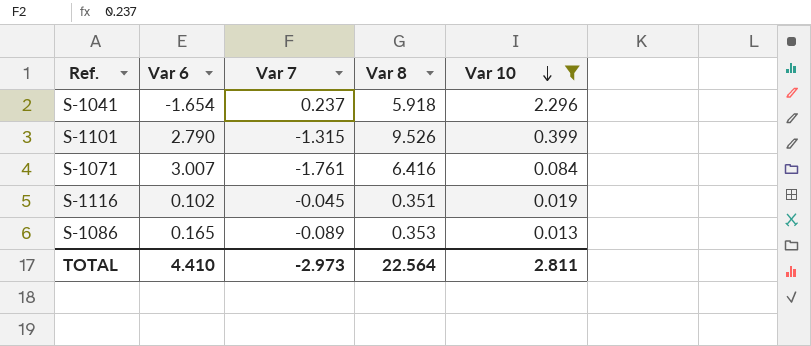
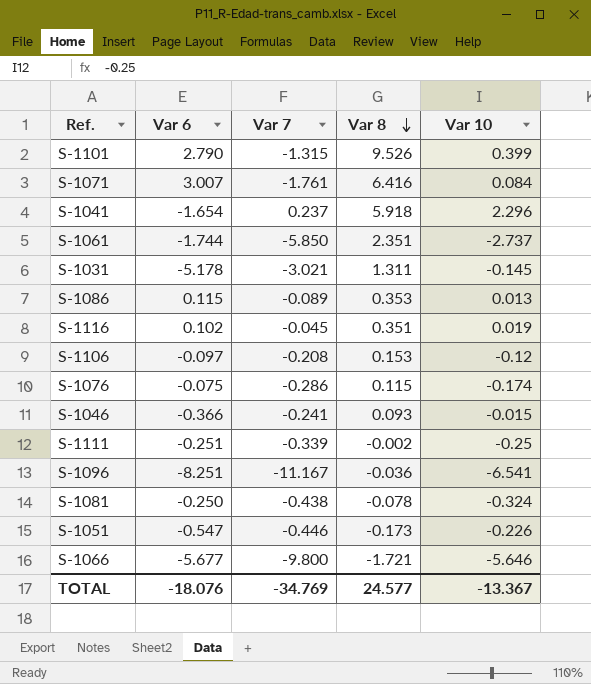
filter: Var 10 >= 0.013 -> none
row order: Var 10 descending -> Var 8 descending
S-1086 | Var 6: 0.165 -> 0.115
TOTAL | Var 6: 4.410 -> -18.076
TOTAL | Var 7: -2.973 -> -34.769
TOTAL | Var 8: 22.564 -> 24.577
TOTAL | Var 10: 2.811 -> -13.367

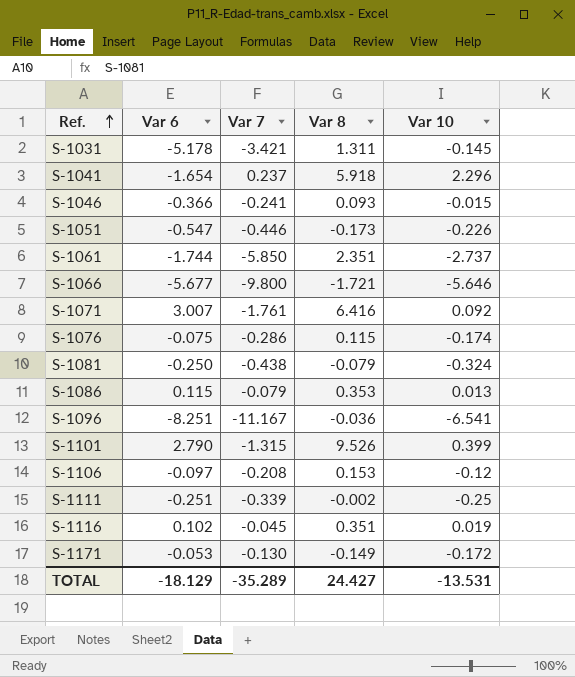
row order: Var 8 descending -> Ref. ascending
S-1031 | Var 7: -3.021 -> -3.421
S-1071 | Var 10: 0.084 -> 0.092
S-1081 | Var 8: -0.078 -> -0.079
S-1086 | Var 7: -0.089 -> -0.079
row S-1171: none -> -0.053 | -0.130 | -0.149 | -0.172
TOTAL | Var 6: -18.076 -> -18.129
TOTAL | Var 7: -34.769 -> -35.289
TOTAL | Var 8: 24.577 -> 24.427
TOTAL | Var 10: -13.367 -> -13.531

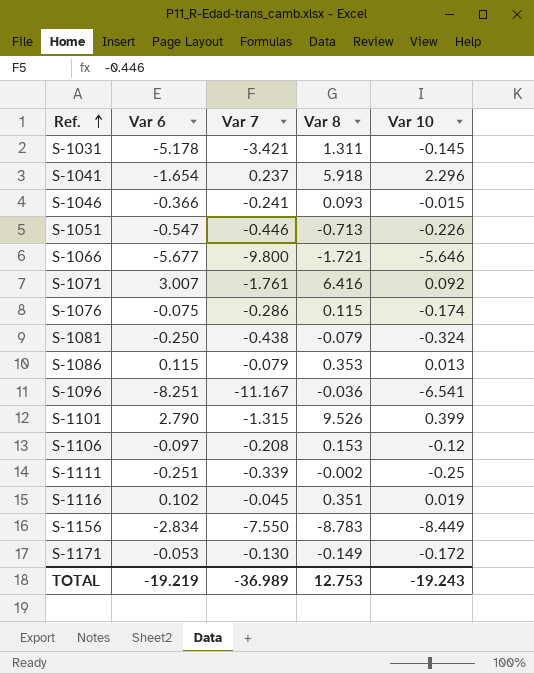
row S-1061: -1.744 | -5.850 | 2.351 | -2.737 -> none
S-1051 | Var 8: -0.173 -> -0.713
row S-1156: none -> -2.834 | -7.550 | -8.783 | -8.449
TOTAL | Var 6: -18.129 -> -19.219
TOTAL | Var 7: -35.289 -> -36.989
TOTAL | Var 8: 24.427 -> 12.753
TOTAL | Var 10: -13.531 -> -19.243

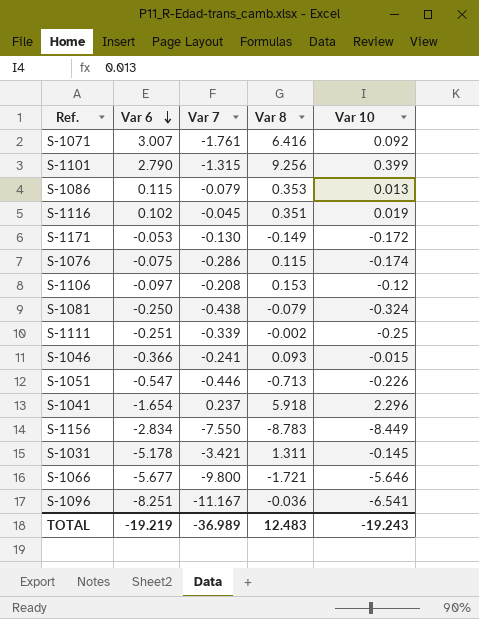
row order: Ref. ascending -> Var 6 descending
S-1101 | Var 8: 9.526 -> 9.256
TOTAL | Var 8: 12.753 -> 12.483

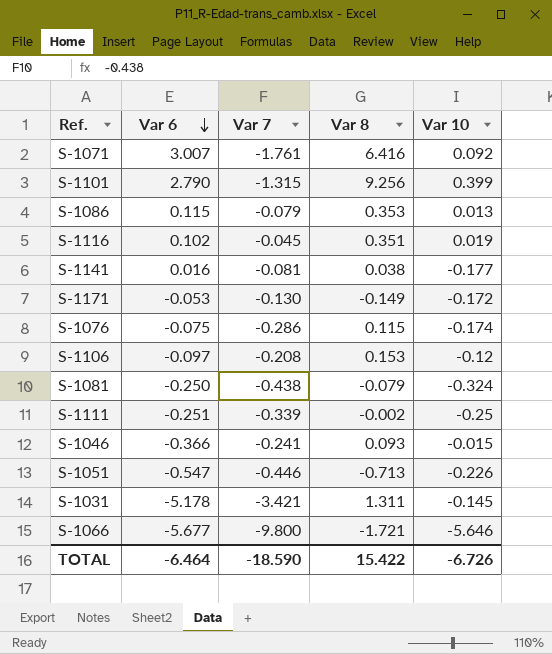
row S-1041: -1.654 | 0.237 | 5.918 | 2.296 -> none
row S-1156: -2.834 | -7.550 | -8.783 | -8.449 -> none
row S-1096: -8.251 | -11.167 | -0.036 | -6.541 -> none
row S-1141: none -> 0.016 | -0.081 | 0.038 | -0.177
TOTAL | Var 6: -19.219 -> -6.464
TOTAL | Var 7: -36.989 -> -18.590
TOTAL | Var 8: 12.483 -> 15.422
TOTAL | Var 10: -19.243 -> -6.726

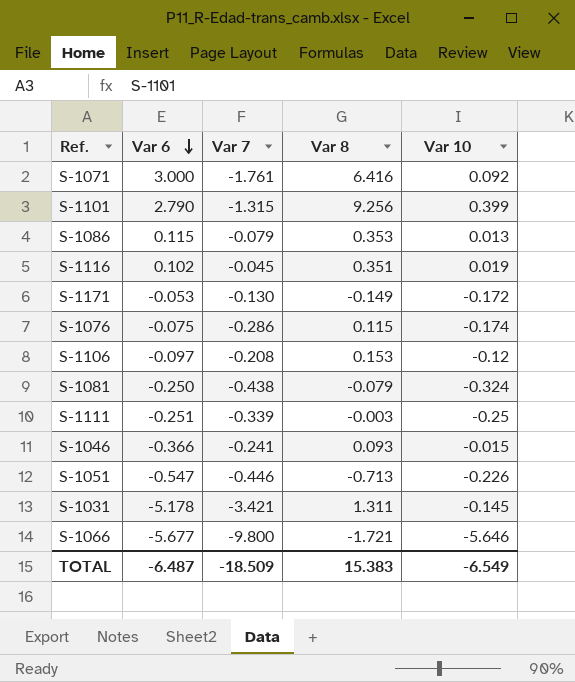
row S-1141: 0.016 | -0.081 | 0.038 | -0.177 -> none
S-1071 | Var 6: 3.007 -> 3.000
S-1111 | Var 8: -0.002 -> -0.003
TOTAL | Var 6: -6.464 -> -6.487
TOTAL | Var 7: -18.590 -> -18.509
TOTAL | Var 8: 15.422 -> 15.383
TOTAL | Var 10: -6.726 -> -6.549

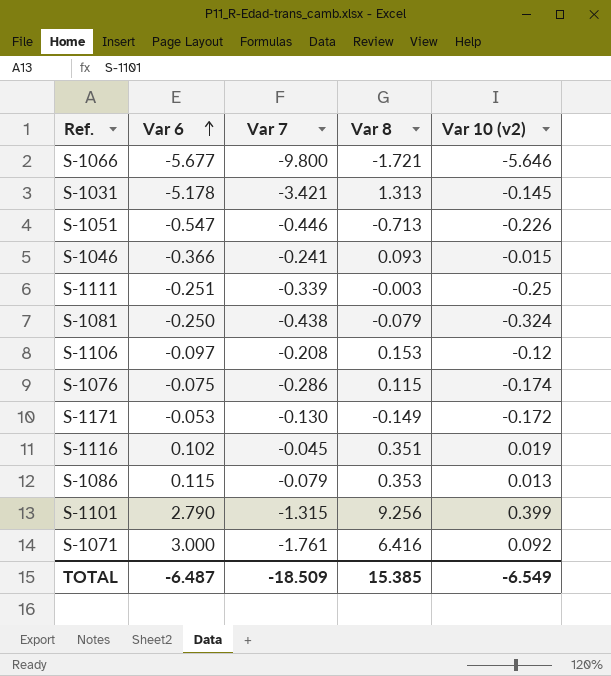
row order: Var 6 descending -> Var 6 ascending
column name: Var 10 -> Var 10 (v2)
S-1031 | Var 8: 1.311 -> 1.313
TOTAL | Var 8: 15.383 -> 15.385

